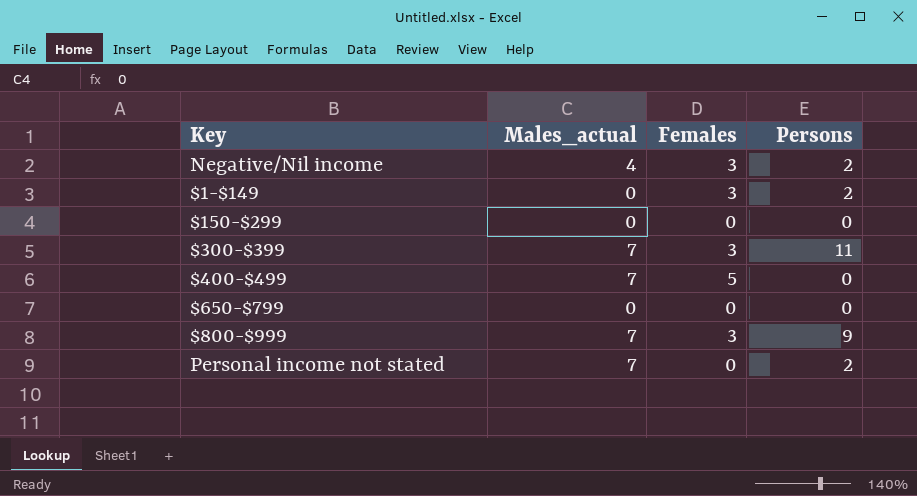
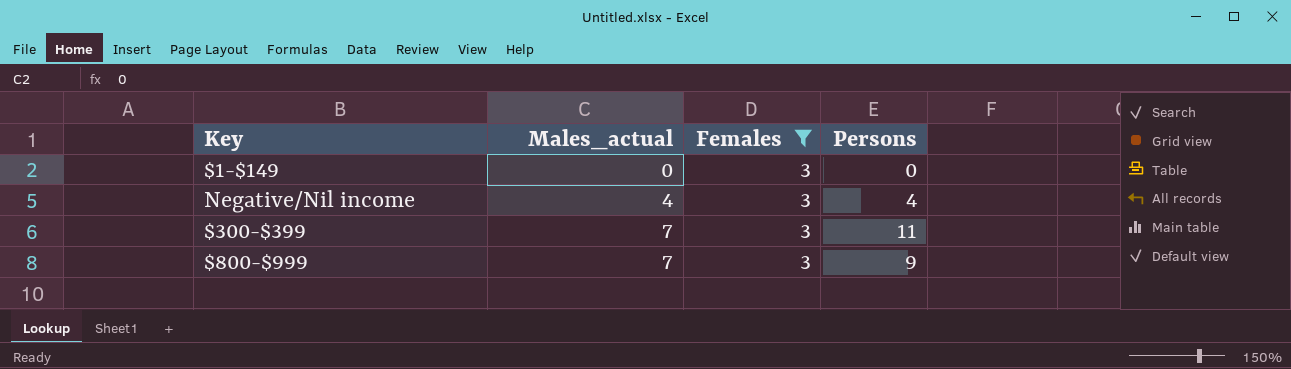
filter: none -> Females = 3
row order: none -> Males_actual ascending
$1-$149 | Persons: 2 -> 0
Negative/Nil income | Persons: 2 -> 4

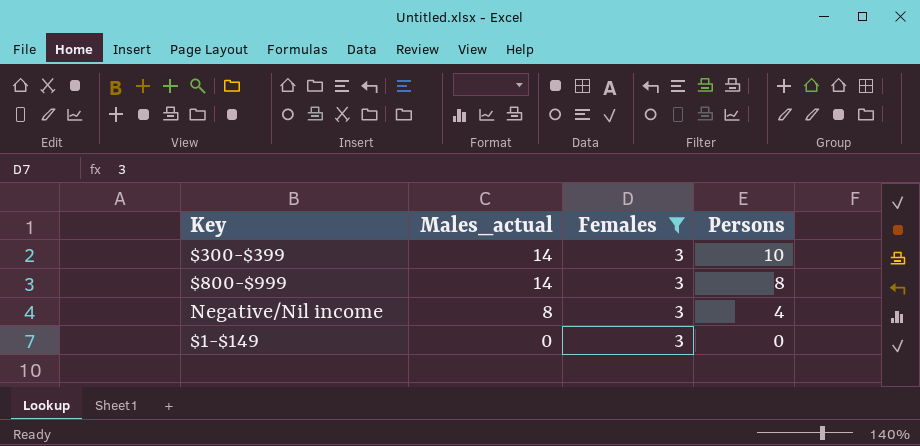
row order: Males_actual ascending -> Males_actual descending
$300-$399 | Males_actual: 7 -> 14
$300-$399 | Persons: 11 -> 10
$800-$999 | Males_actual: 7 -> 14
$800-$999 | Persons: 9 -> 8
Negative/Nil income | Males_actual: 4 -> 8

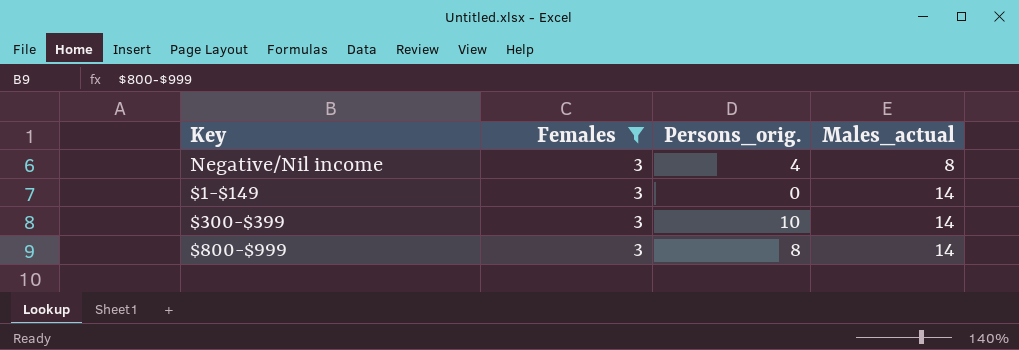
row order: Males_actual descending -> Males_actual ascending
column name: Persons -> Persons_orig.
column Males_actual | position: 2 -> 4
$1-$149 | Males_actual: 0 -> 14

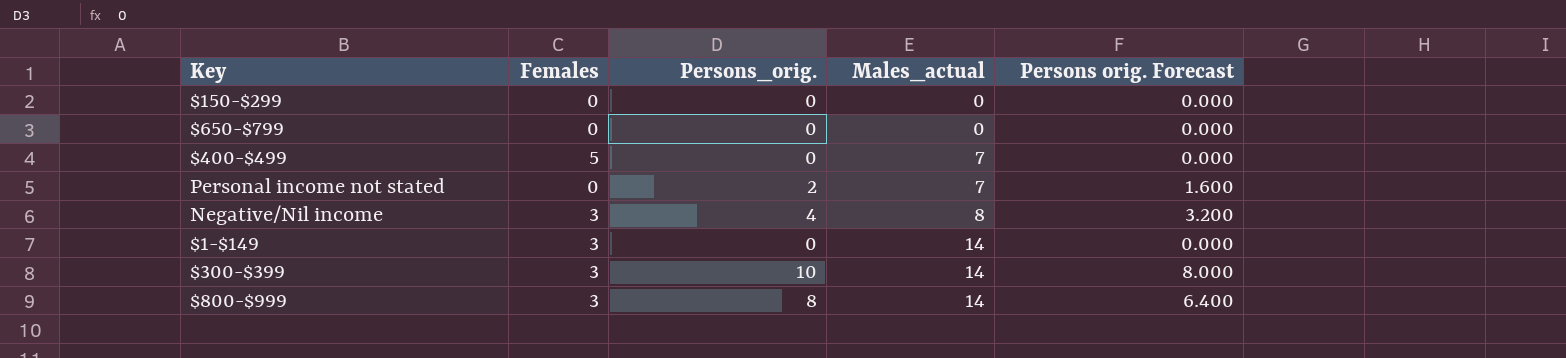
filter: Females = 3 -> none
column Persons orig. Forecast | formula: none -> [Persons_orig.] * 0.8

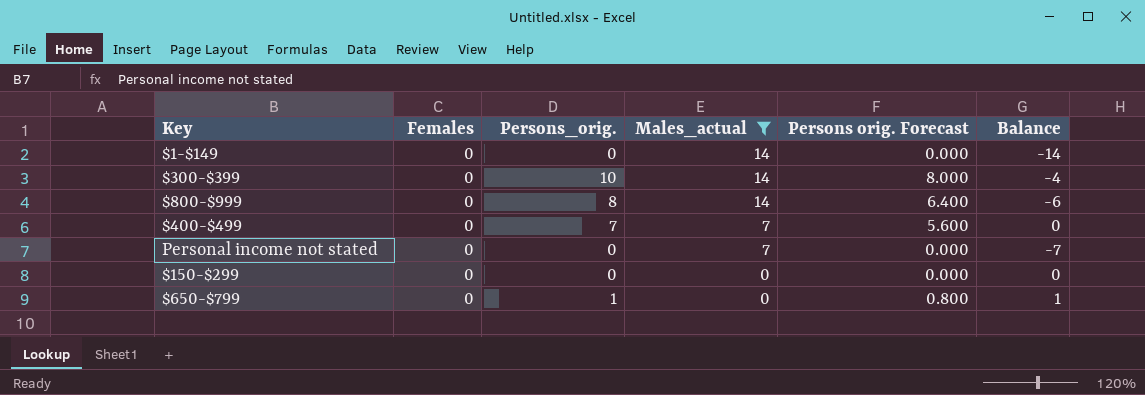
filter: none -> Males_actual != 8
row order: Males_actual ascending -> Males_actual descending
column Balance | formula: none -> [Persons_orig.] - [Males_actual]
$1-$149 | Females: 3 -> 0
$300-$399 | Females: 3 -> 0
$800-$999 | Females: 3 -> 0
$400-$499 | Females: 5 -> 0
$400-$499 | Persons_orig.: 0 -> 7
$400-$499 | Persons orig. Forecast: 0.000 -> 5.600
Personal income not stated | Persons_orig.: 2 -> 0
Personal income not stated | Persons orig. Forecast: 1.600 -> 0.000
$650-$799 | Persons_orig.: 0 -> 1
$650-$799 | Persons orig. Forecast: 0.000 -> 0.800

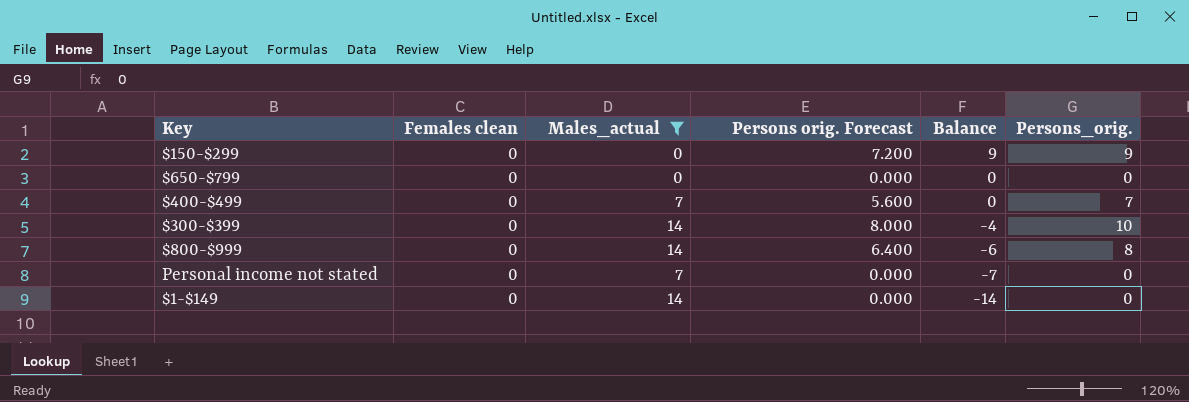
row order: Males_actual descending -> Balance descending
column name: Females -> Females clean
column Persons_orig. | position: 3 -> 6
$150-$299 | Persons orig. Forecast: 0.000 -> 7.200
$150-$299 | Balance: 0 -> 9
$150-$299 | Persons_orig.: 0 -> 9
$650-$799 | Persons orig. Forecast: 0.800 -> 0.000
$650-$799 | Balance: 1 -> 0
$650-$799 | Persons_orig.: 1 -> 0

